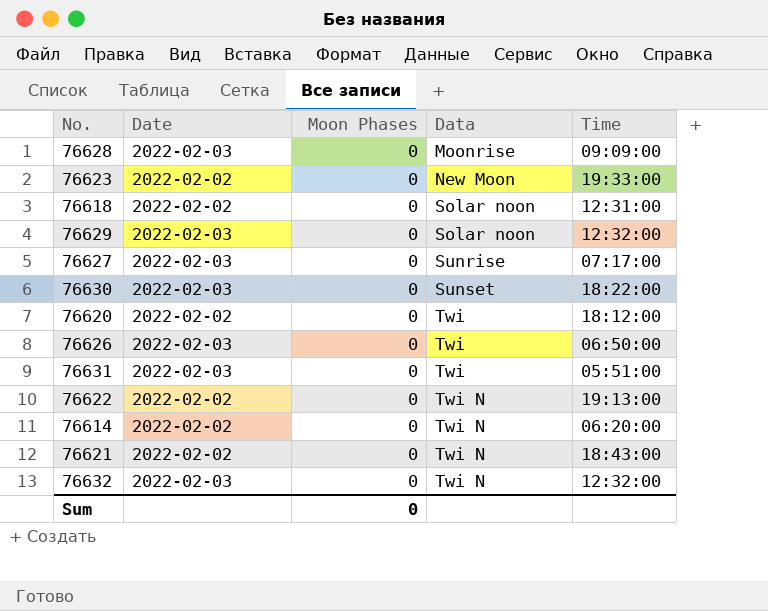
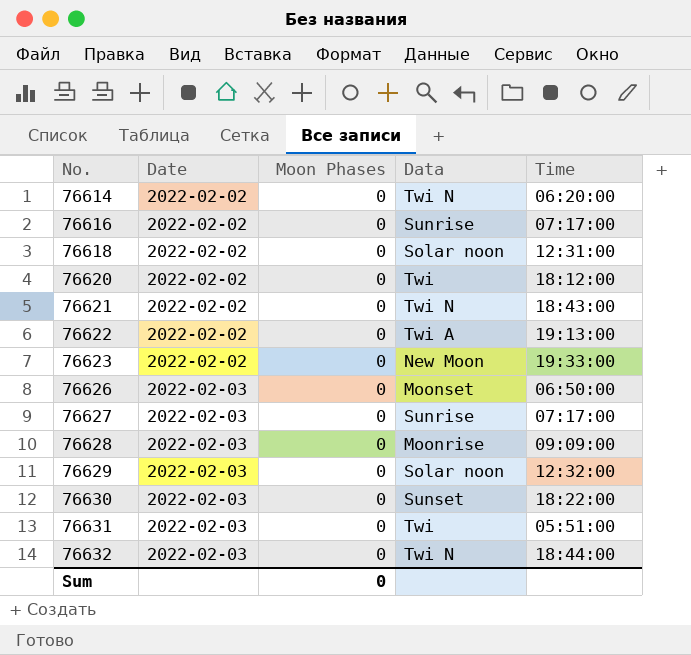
row order: Data ascending -> No. ascending
row 76616: none -> 2022-02-02 | 0 | Sunrise | 07:17:00
76622 | Data: Twi N -> Twi A
76626 | Data: Twi -> Moonset
76632 | Time: 12:32:00 -> 18:44:00

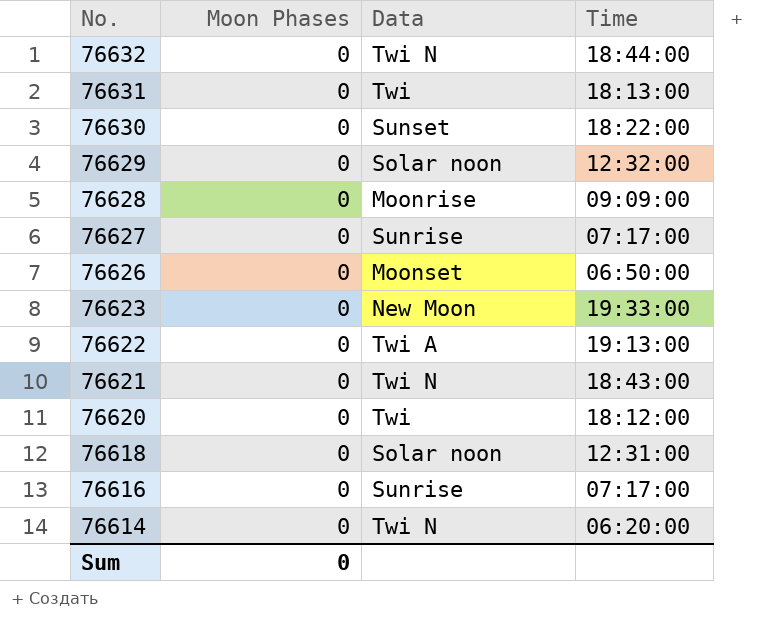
row order: No. ascending -> No. descending
column Date | position: 2 -> none
76631 | Time: 05:51:00 -> 18:13:00

